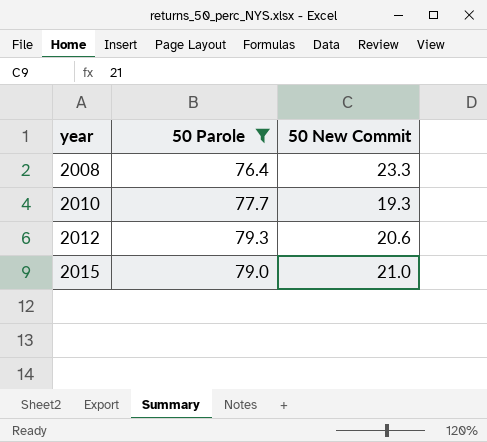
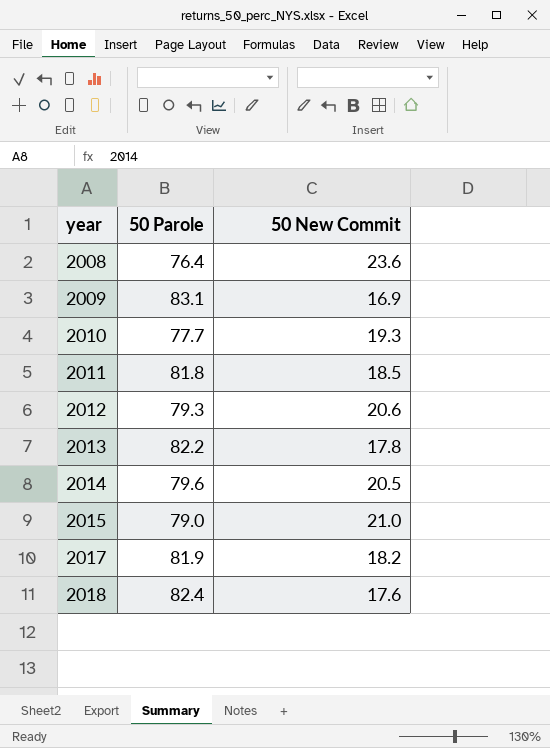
filter: 50 Parole <= 79.3 -> none
2008 | 50 New Commit: 23.3 -> 23.6

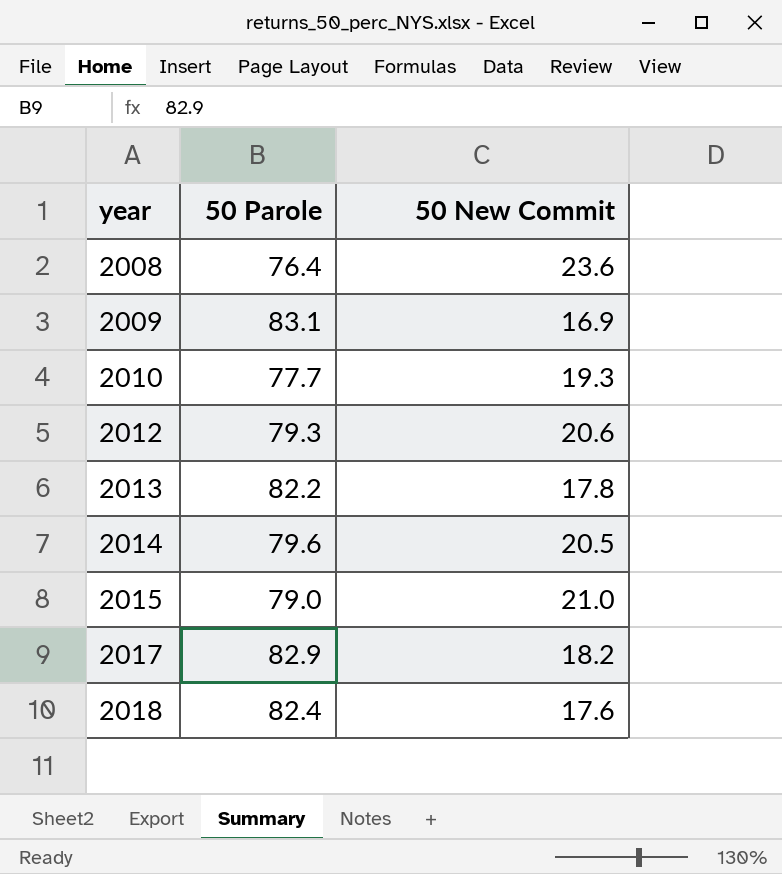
row 2011: 81.8 | 18.5 -> none
2017 | 50 Parole: 81.9 -> 82.9

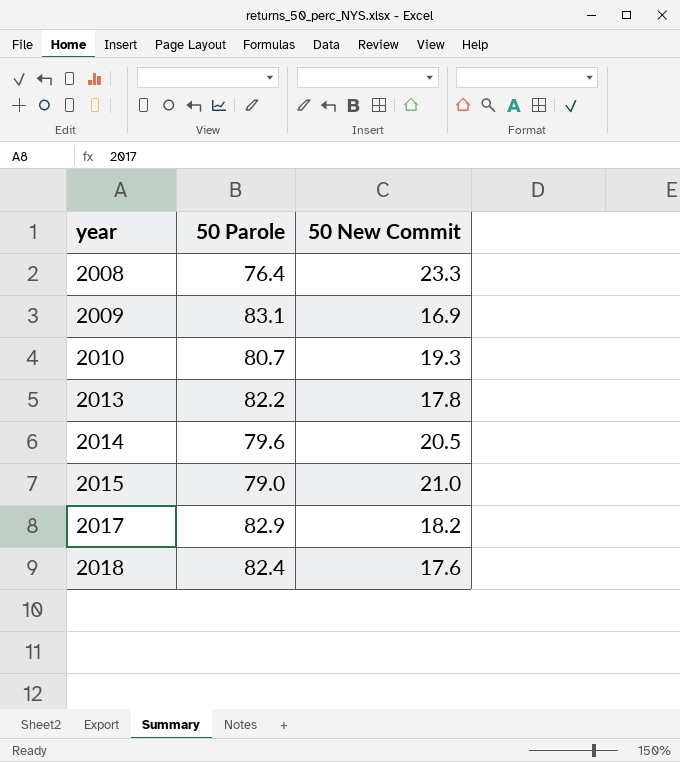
row 2012: 79.3 | 20.6 -> none
2008 | 50 New Commit: 23.6 -> 23.3
2010 | 50 Parole: 77.7 -> 80.7

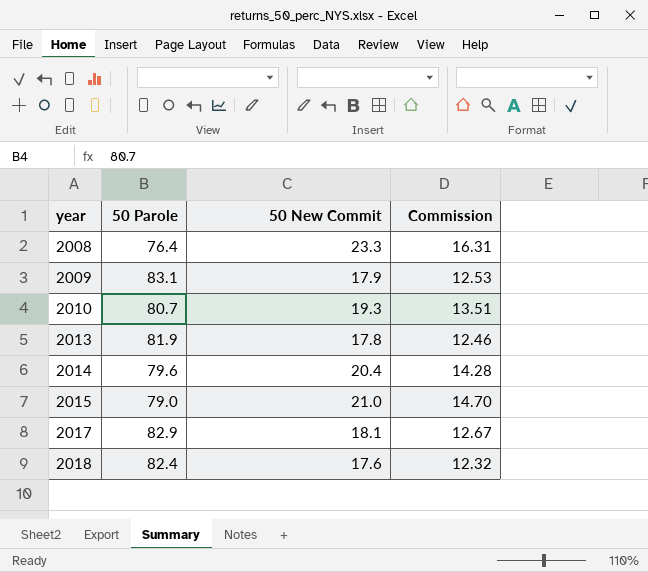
column Commission | formula: none -> [50 New Commit] * 0.7
2009 | 50 New Commit: 16.9 -> 17.9
2013 | 50 Parole: 82.2 -> 81.9
2014 | 50 New Commit: 20.5 -> 20.4
2017 | 50 New Commit: 18.2 -> 18.1

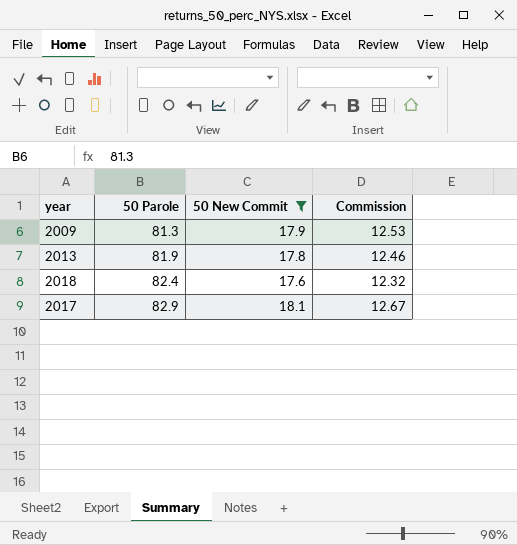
filter: none -> 50 New Commit <= 18.1
row order: year ascending -> 50 Parole ascending
2009 | 50 Parole: 83.1 -> 81.3

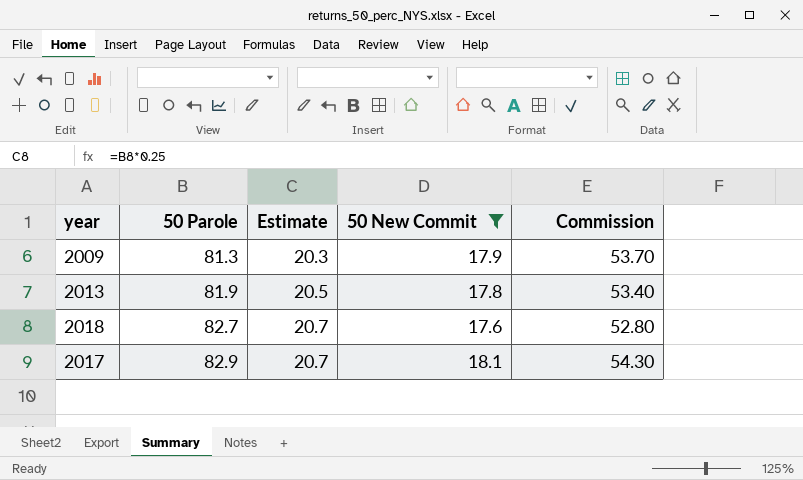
column Estimate | formula: none -> [50 Parole] * 0.25
column Commission | formula: [50 New Commit] * 0.7 -> [50 New Commit] * 3
2018 | 50 Parole: 82.4 -> 82.7

